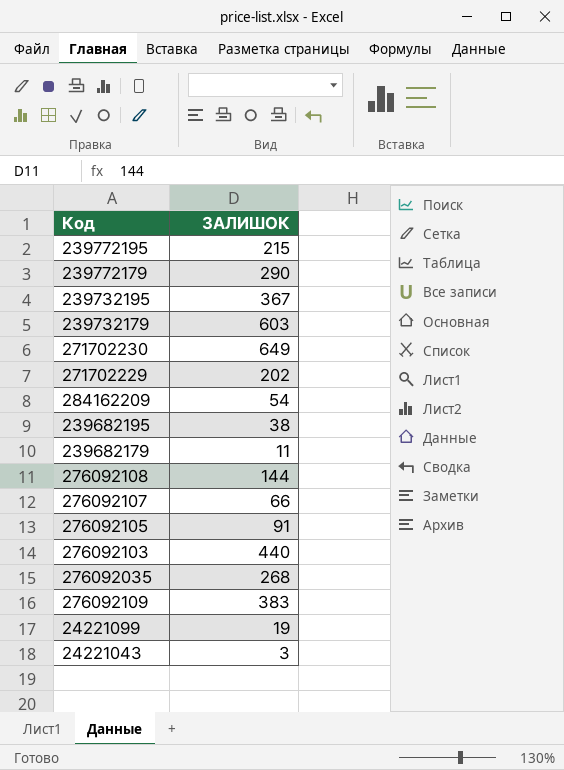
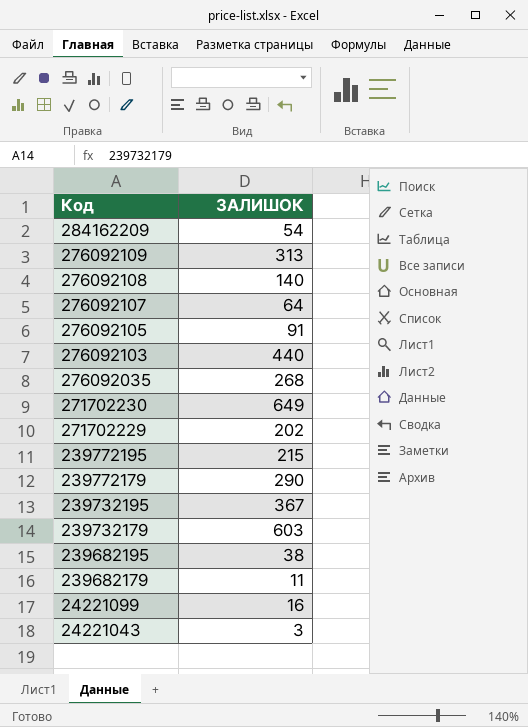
row order: none -> Код descending
276092109 | ЗАЛИШОК: 383 -> 313
276092108 | ЗАЛИШОК: 144 -> 140
276092107 | ЗАЛИШОК: 66 -> 64
24221099 | ЗАЛИШОК: 19 -> 16

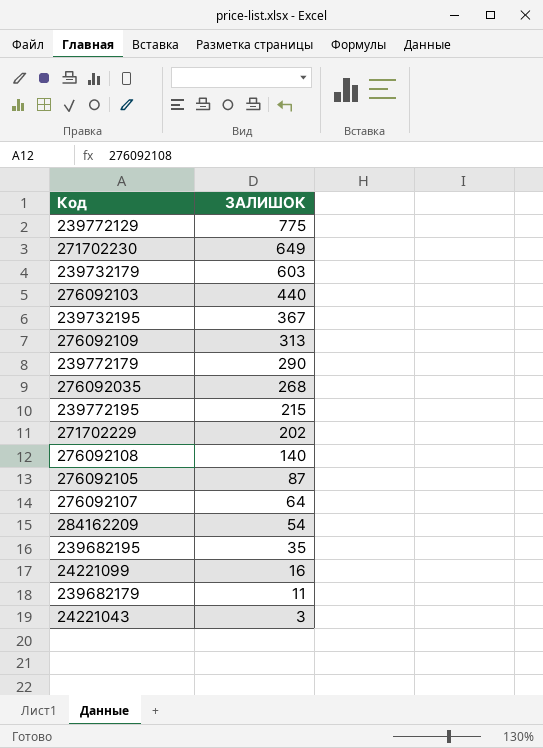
row order: Код descending -> ЗАЛИШОК descending
row 239772129: none -> 775
276092105 | ЗАЛИШОК: 91 -> 87
239682195 | ЗАЛИШОК: 38 -> 35

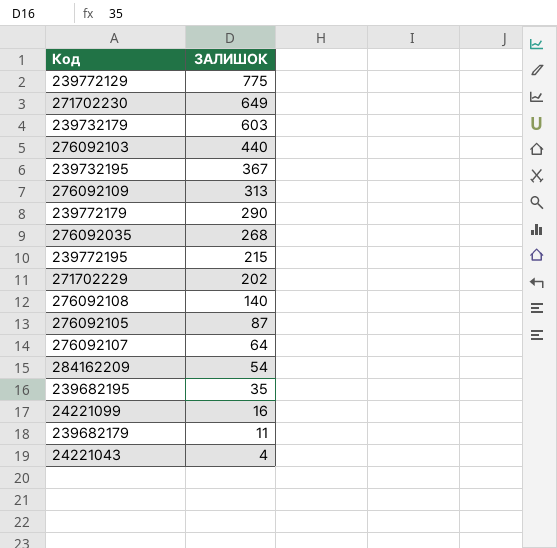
24221043 | ЗАЛИШОК: 3 -> 4

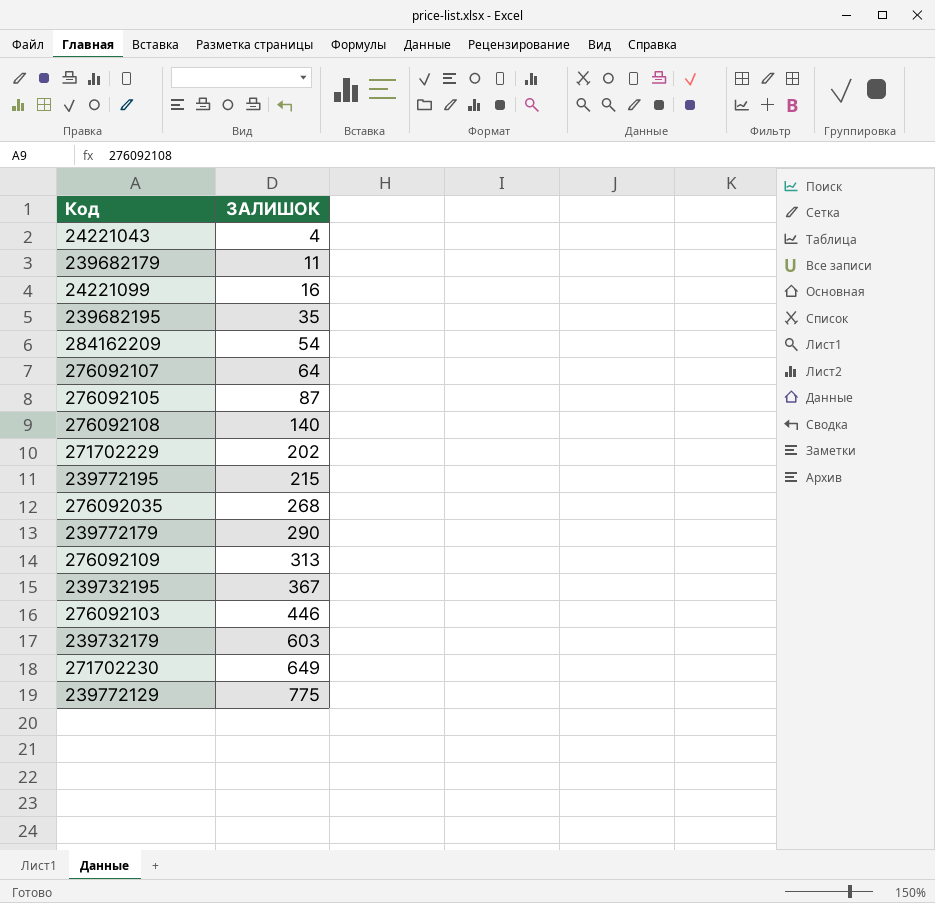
row order: ЗАЛИШОК descending -> ЗАЛИШОК ascending
276092103 | ЗАЛИШОК: 440 -> 446

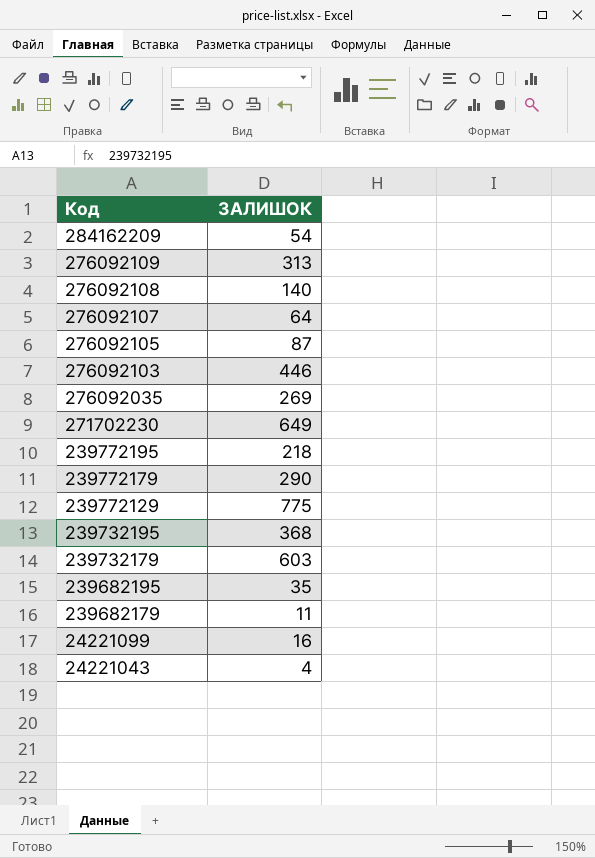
row order: ЗАЛИШОК ascending -> Код descending
row 271702229: 202 -> none
276092035 | ЗАЛИШОК: 268 -> 269
239772195 | ЗАЛИШОК: 215 -> 218
239732195 | ЗАЛИШОК: 367 -> 368

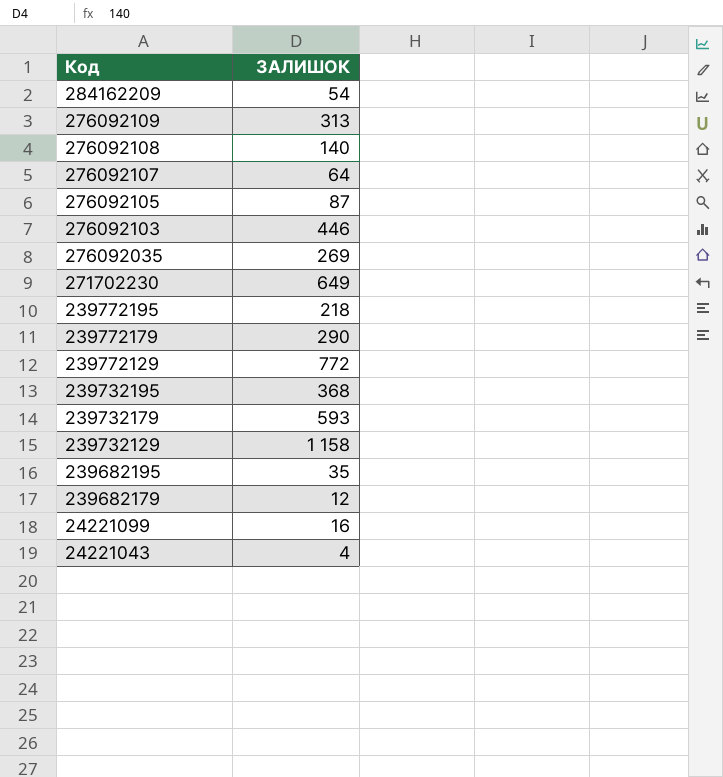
239772129 | ЗАЛИШОК: 775 -> 772
239732179 | ЗАЛИШОК: 603 -> 593
row 239732129: none -> 1 158
239682179 | ЗАЛИШОК: 11 -> 12

